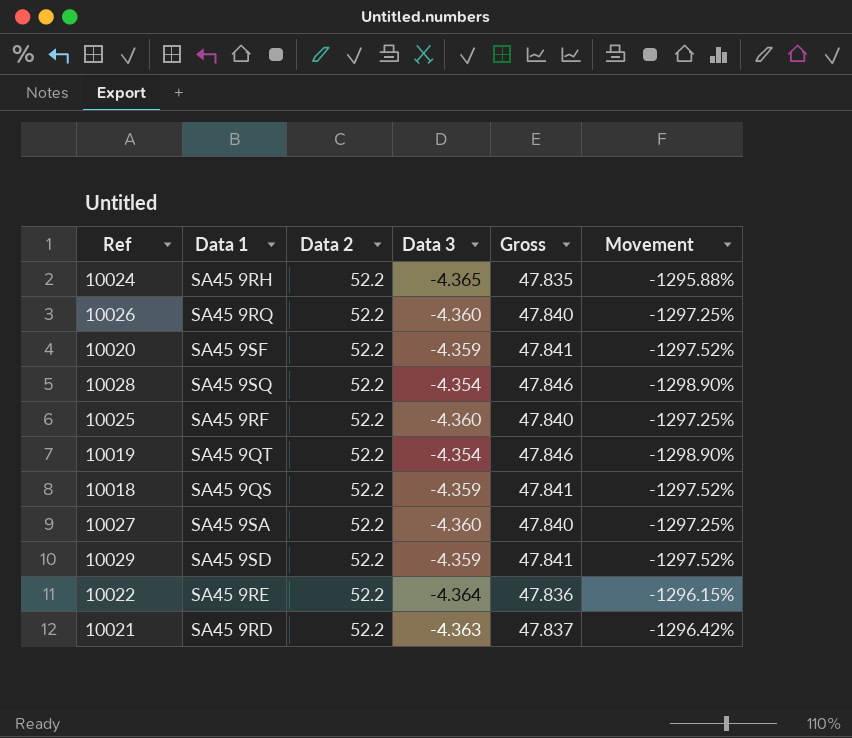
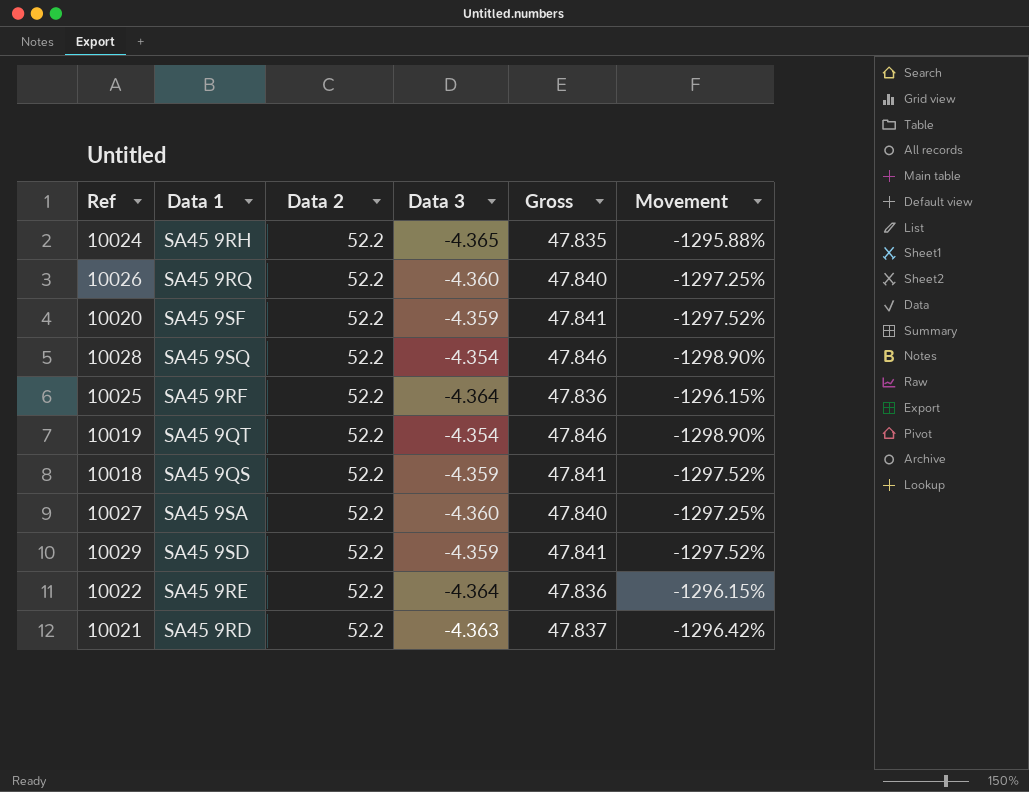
10025 | Data 3: -4.360 -> -4.364
10025 | Gross: 47.840 -> 47.836
10025 | Movement: -1297.25% -> -1296.15%

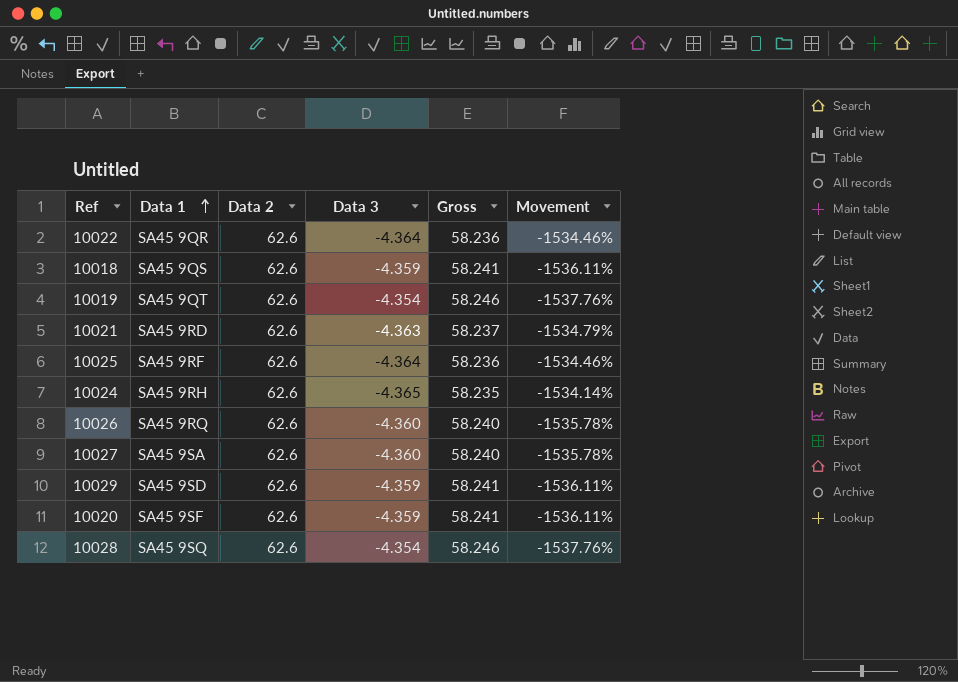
row order: none -> Data 1 ascending
10022 | Data 1: SA45 9RE -> SA45 9QR
10022 | Data 2: 52.2 -> 62.6
10022 | Gross: 47.836 -> 58.236
10022 | Movement: -1296.15% -> -1534.46%
10018 | Data 2: 52.2 -> 62.6
10018 | Gross: 47.841 -> 58.241
10018 | Movement: -1297.52% -> -1536.11%
10019 | Data 2: 52.2 -> 62.6
10019 | Gross: 47.846 -> 58.246
10019 | Movement: -1298.90% -> -1537.76%
10021 | Data 2: 52.2 -> 62.6
10021 | Gross: 47.837 -> 58.237
10021 | Movement: -1296.42% -> -1534.79%
10025 | Data 2: 52.2 -> 62.6
10025 | Gross: 47.836 -> 58.236
10025 | Movement: -1296.15% -> -1534.46%
10024 | Data 2: 52.2 -> 62.6
10024 | Gross: 47.835 -> 58.235
10024 | Movement: -1295.88% -> -1534.14%
10026 | Data 2: 52.2 -> 62.6
10026 | Gross: 47.840 -> 58.240
10026 | Movement: -1297.25% -> -1535.78%
10027 | Data 2: 52.2 -> 62.6
10027 | Gross: 47.840 -> 58.240
10027 | Movement: -1297.25% -> -1535.78%
10029 | Data 2: 52.2 -> 62.6
10029 | Gross: 47.841 -> 58.241
10029 | Movement: -1297.52% -> -1536.11%
10020 | Data 2: 52.2 -> 62.6
10020 | Gross: 47.841 -> 58.241
10020 | Movement: -1297.52% -> -1536.11%
10028 | Data 2: 52.2 -> 62.6
10028 | Gross: 47.846 -> 58.246
10028 | Movement: -1298.90% -> -1537.76%

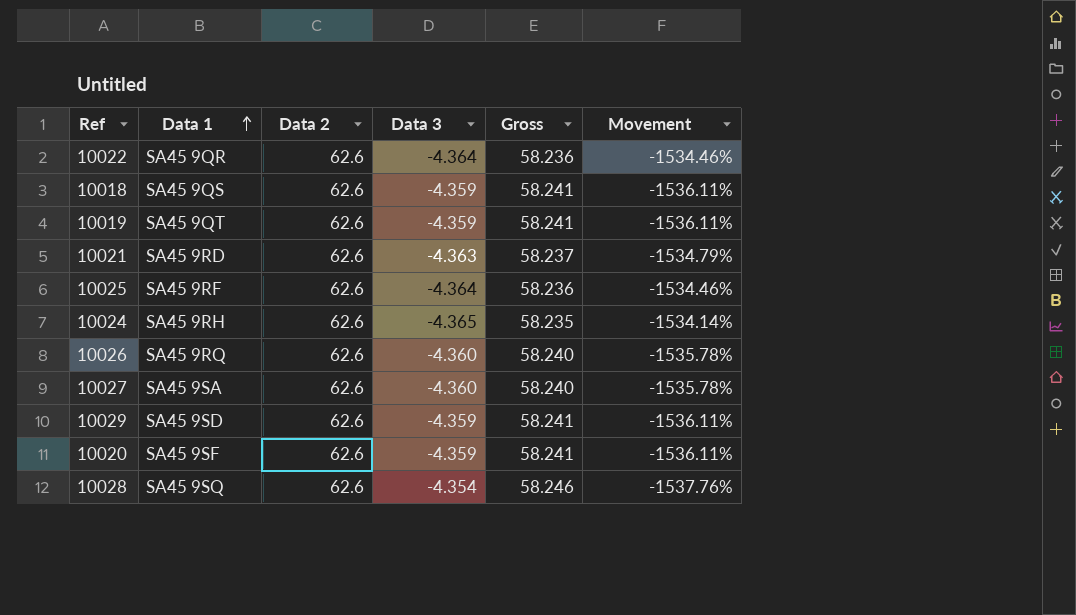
10019 | Data 3: -4.354 -> -4.359
10019 | Gross: 58.246 -> 58.241
10019 | Movement: -1537.76% -> -1536.11%

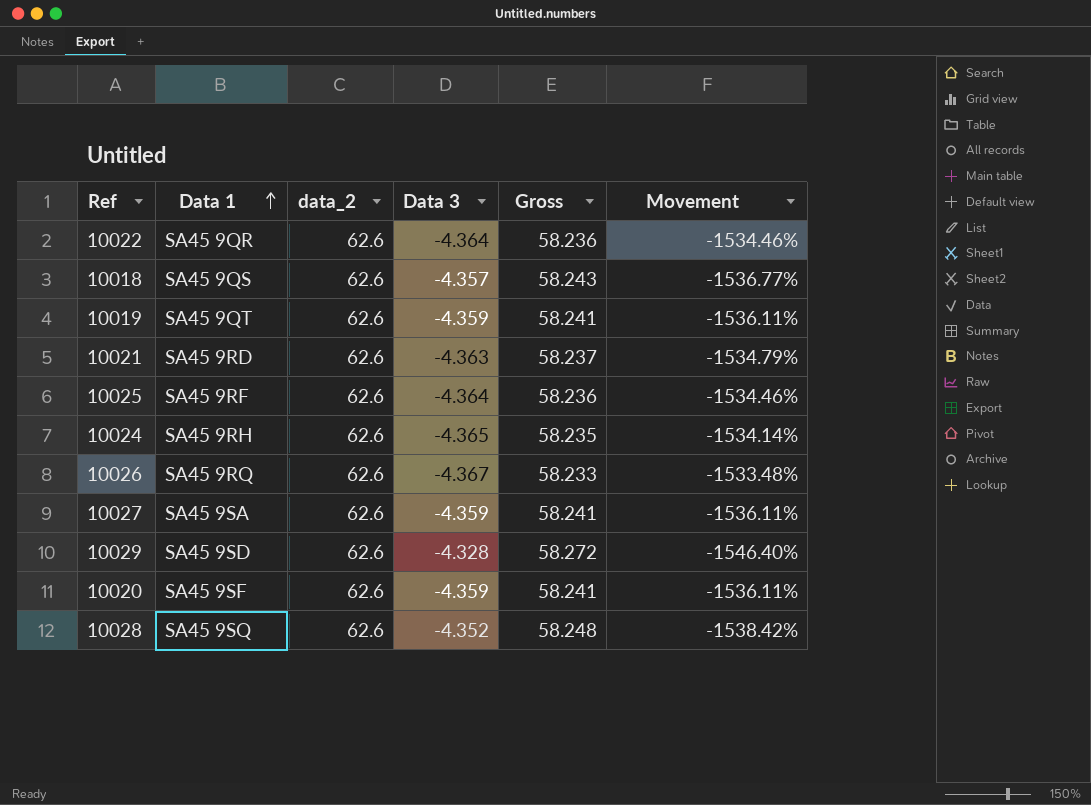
column name: Data 2 -> data_2
10018 | Data 3: -4.359 -> -4.357
10018 | Gross: 58.241 -> 58.243
10018 | Movement: -1536.11% -> -1536.77%
10026 | Data 3: -4.360 -> -4.367
10026 | Gross: 58.240 -> 58.233
10026 | Movement: -1535.78% -> -1533.48%
10027 | Data 3: -4.360 -> -4.359
10027 | Gross: 58.240 -> 58.241
10027 | Movement: -1535.78% -> -1536.11%
10029 | Data 3: -4.359 -> -4.328
10029 | Gross: 58.241 -> 58.272
10029 | Movement: -1536.11% -> -1546.40%
10028 | Data 3: -4.354 -> -4.352
10028 | Gross: 58.246 -> 58.248
10028 | Movement: -1537.76% -> -1538.42%

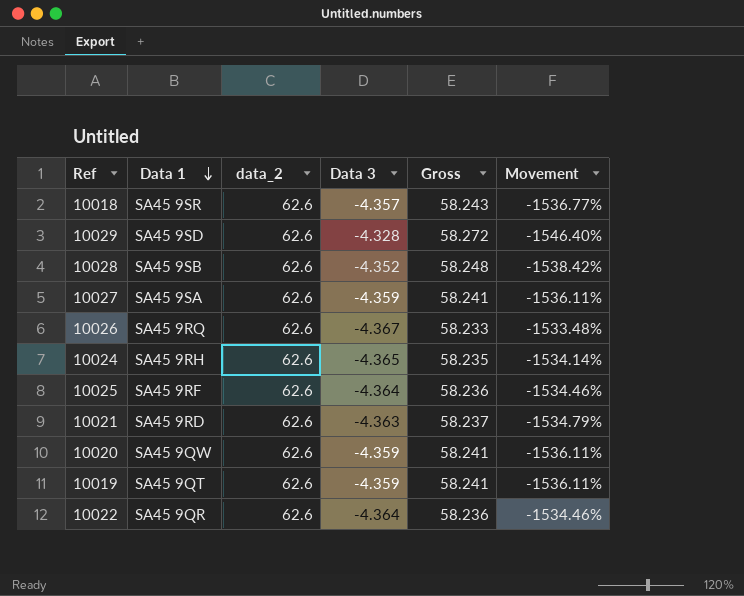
row order: Data 1 ascending -> Data 1 descending
10018 | Data 1: SA45 9QS -> SA45 9SR
10028 | Data 1: SA45 9SQ -> SA45 9SB
10020 | Data 1: SA45 9SF -> SA45 9QW

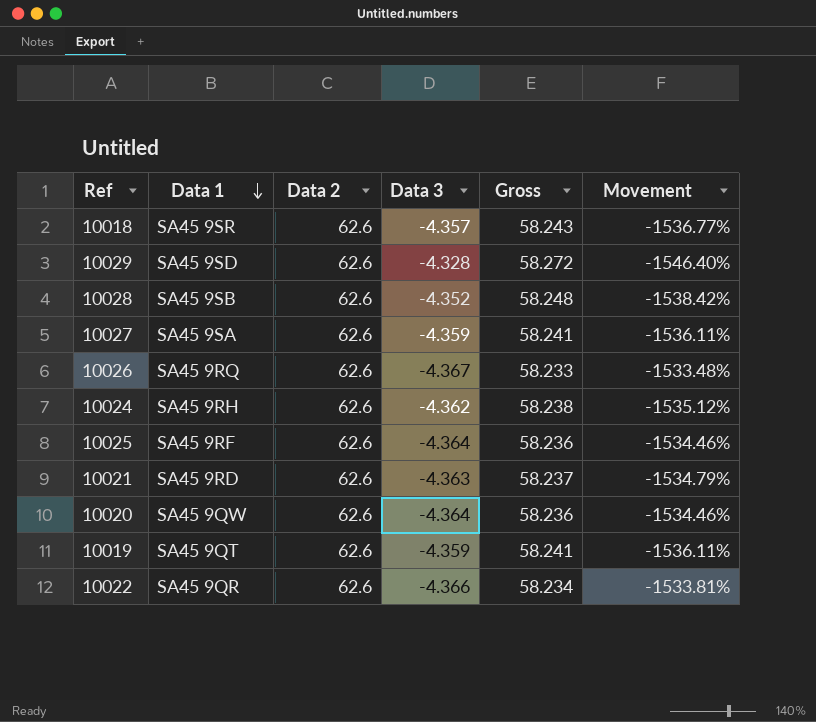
column name: data_2 -> Data 2
10024 | Data 3: -4.365 -> -4.362
10024 | Gross: 58.235 -> 58.238
10024 | Movement: -1534.14% -> -1535.12%
10020 | Data 3: -4.359 -> -4.364
10020 | Gross: 58.241 -> 58.236
10020 | Movement: -1536.11% -> -1534.46%
10022 | Data 3: -4.364 -> -4.366
10022 | Gross: 58.236 -> 58.234
10022 | Movement: -1534.46% -> -1533.81%

